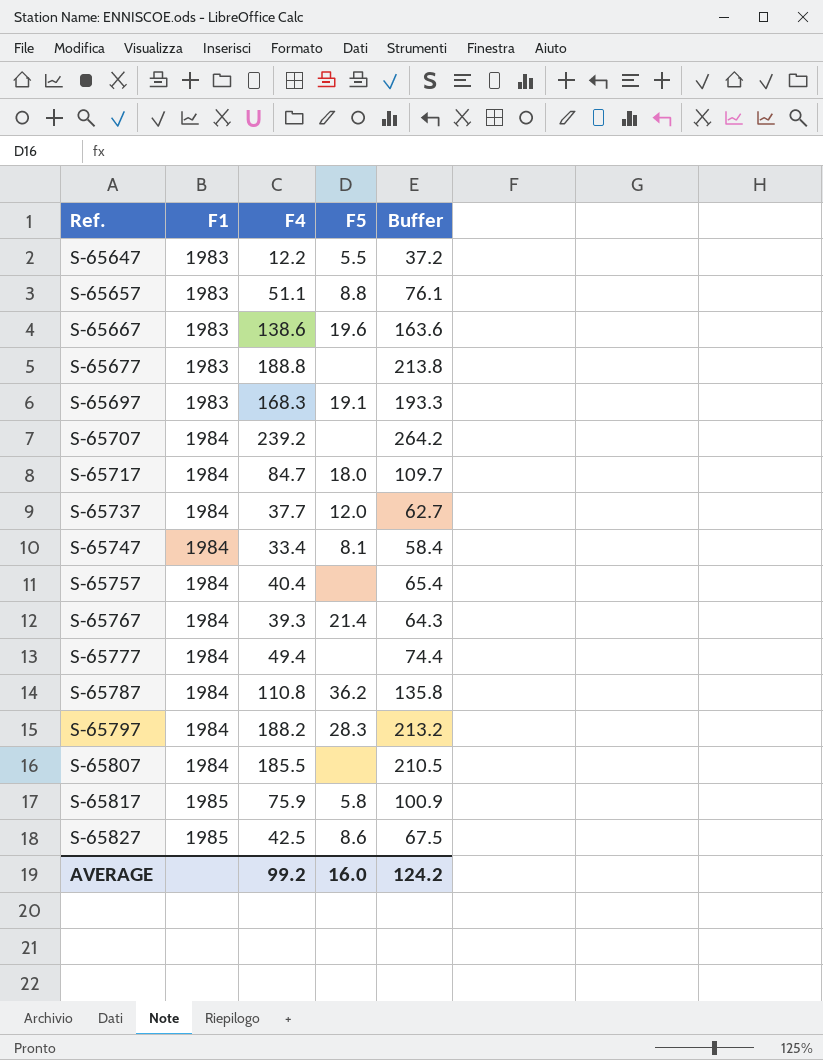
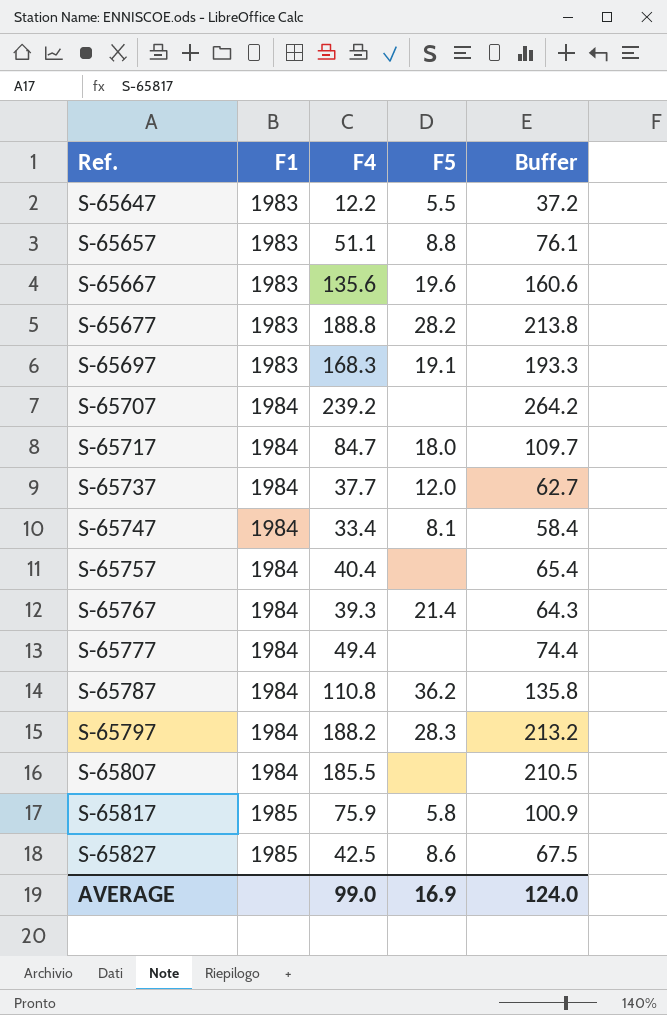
S-65667 | F4: 138.6 -> 135.6
S-65667 | Buffer: 163.6 -> 160.6
S-65677 | F5: none -> 28.2
AVERAGE | F4: 99.2 -> 99.0
AVERAGE | F5: 16.0 -> 16.9
AVERAGE | Buffer: 124.2 -> 124.0

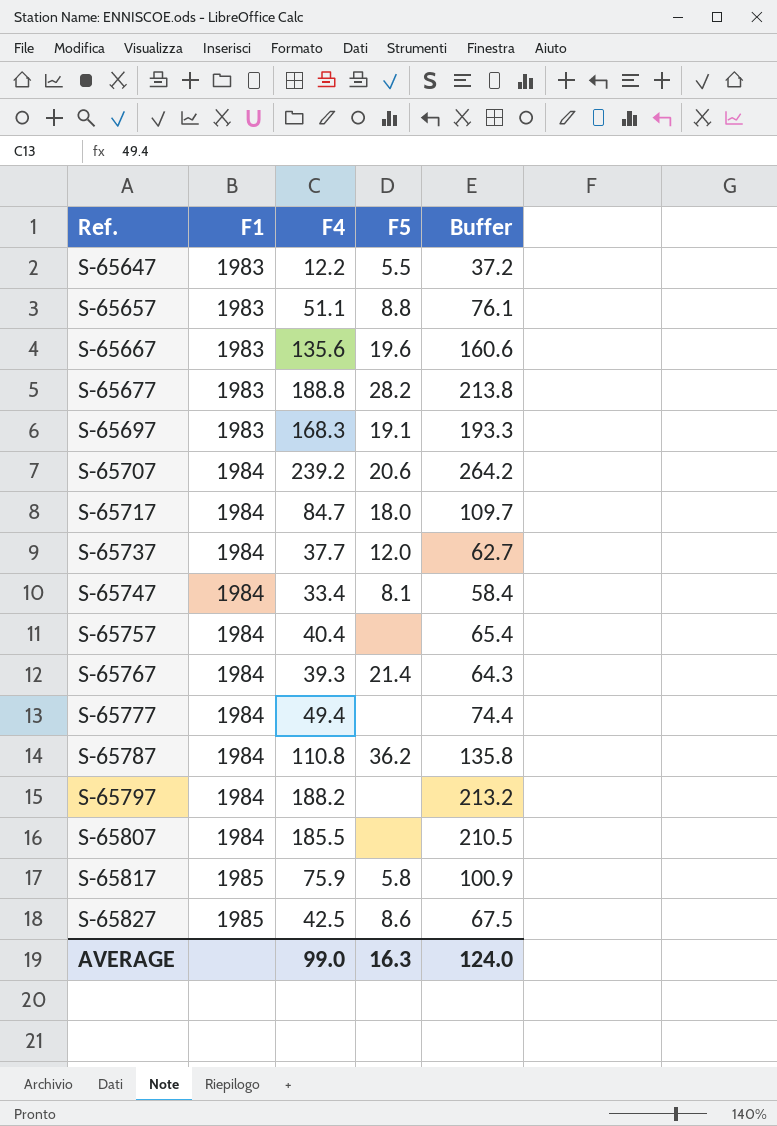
S-65707 | F5: none -> 20.6
S-65797 | F5: 28.3 -> none
AVERAGE | F5: 16.9 -> 16.3

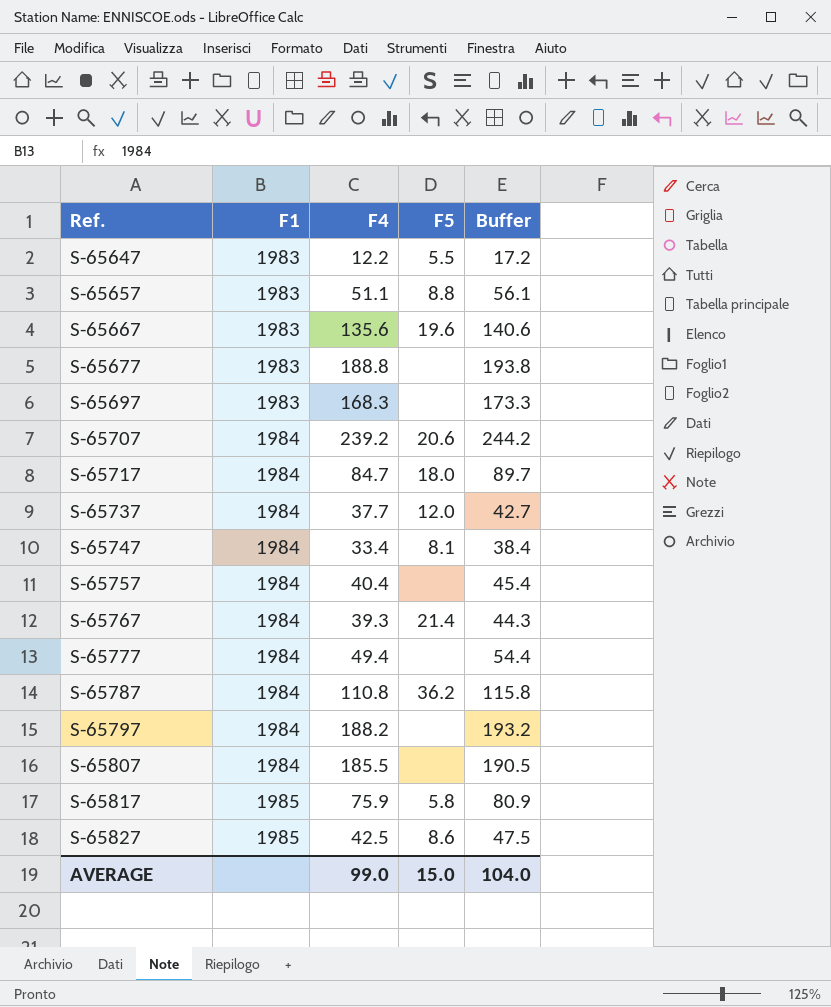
column Buffer | formula: [F4] + 25 -> [F4] + 5
S-65677 | F5: 28.2 -> none
S-65697 | F5: 19.1 -> none
AVERAGE | F5: 16.3 -> 15.0
AVERAGE | Buffer: 124.0 -> 104.0

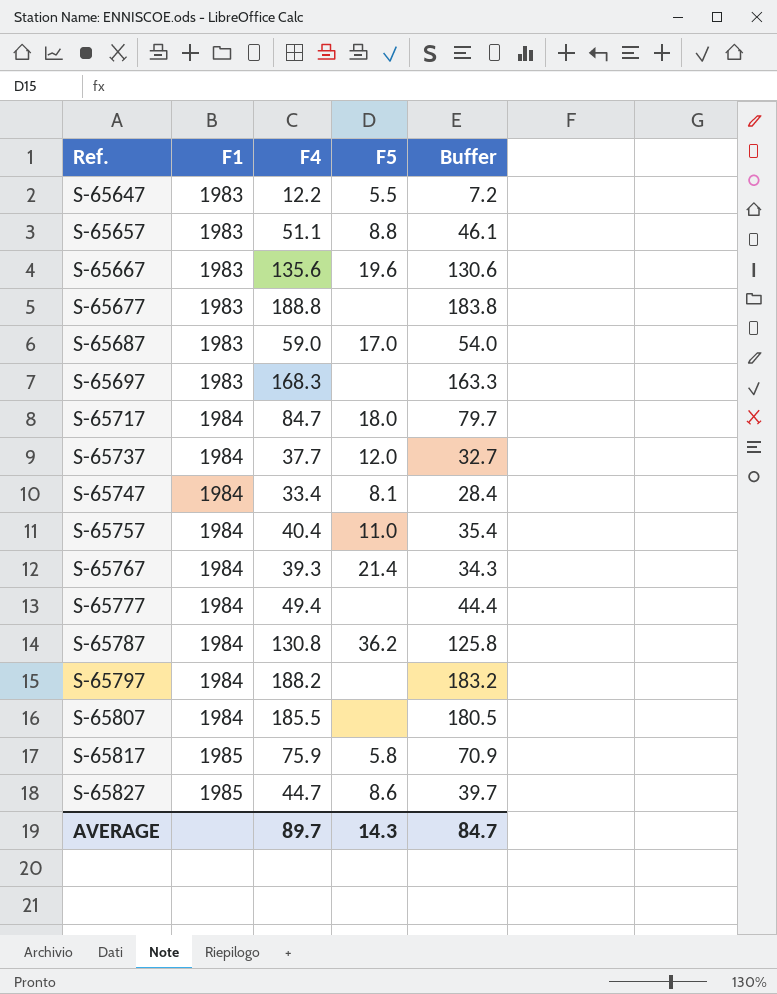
column Buffer | formula: [F4] + 5 -> [F4] - 5
row S-65707: 1984 | 239.2 | 20.6 | 244.2 -> none
row S-65687: none -> 1983 | 59.0 | 17.0 | 54.0
S-65757 | F5: none -> 11.0
S-65787 | F4: 110.8 -> 130.8
S-65827 | F4: 42.5 -> 44.7
AVERAGE | F4: 99.0 -> 89.7
AVERAGE | F5: 15.0 -> 14.3
AVERAGE | Buffer: 104.0 -> 84.7

